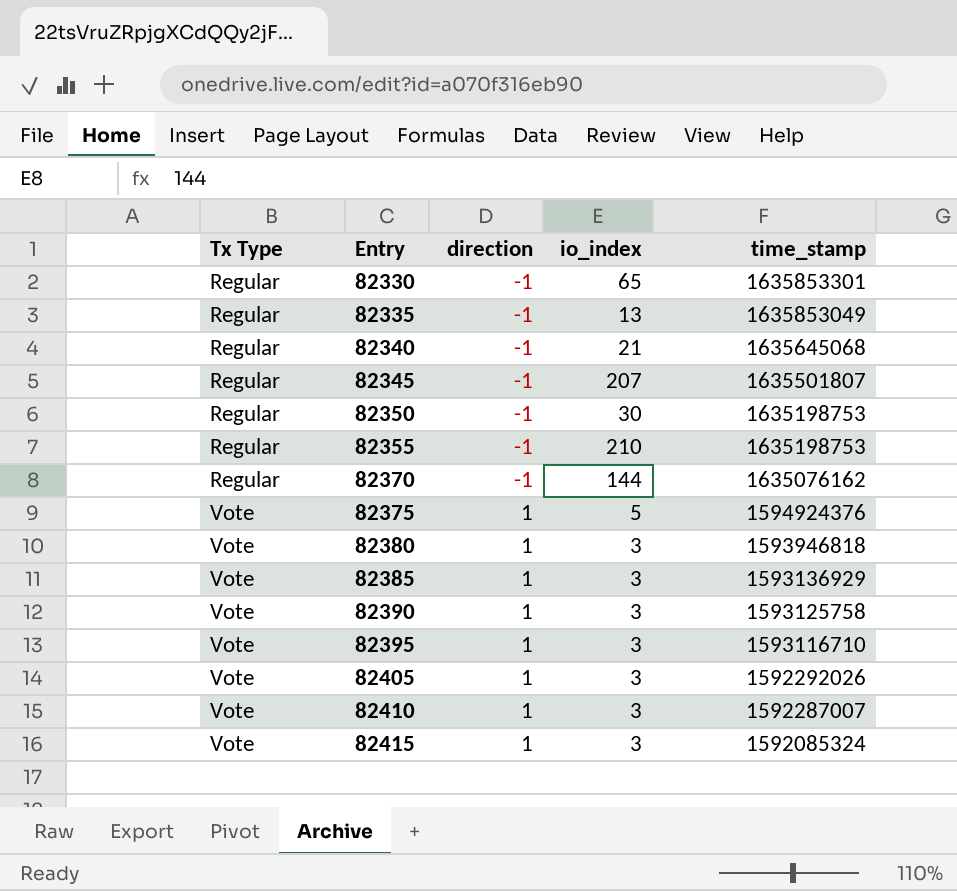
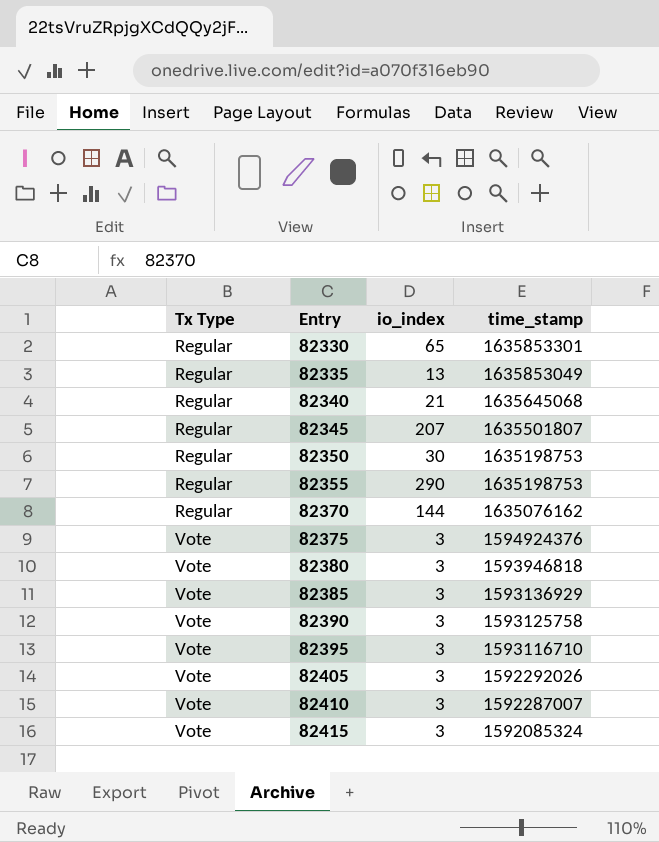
column direction | position: 3 -> none
82355 | io_index: 210 -> 290
82375 | io_index: 5 -> 3

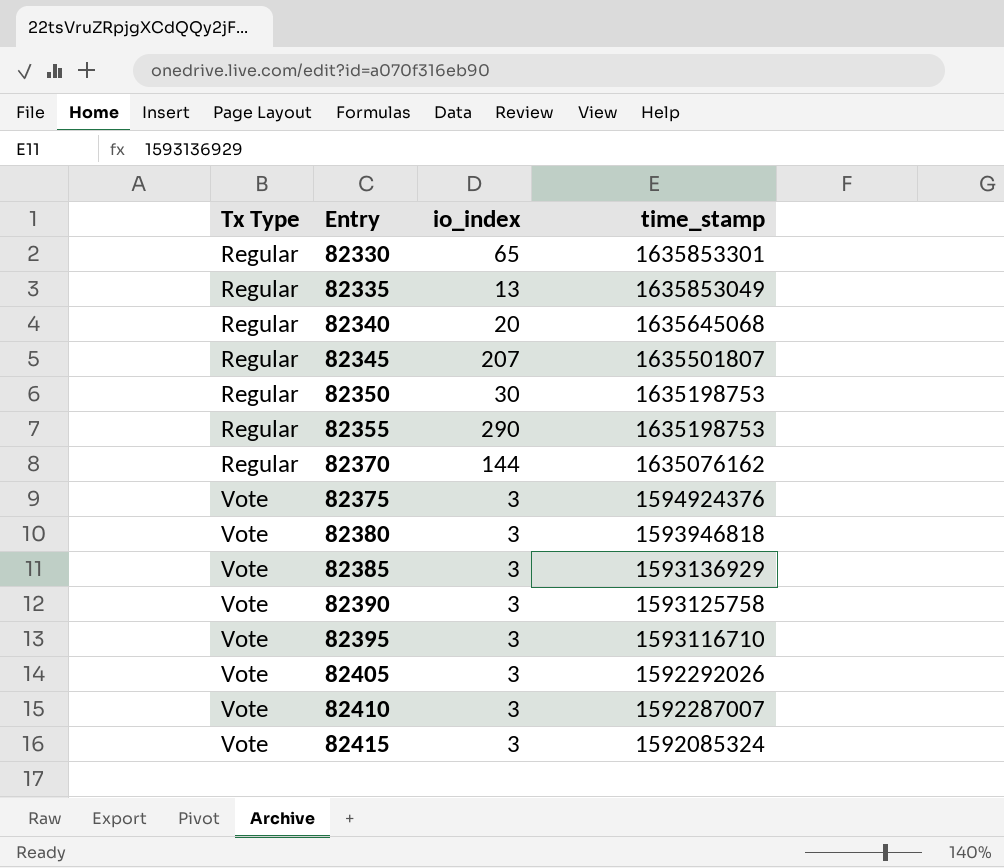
82340 | io_index: 21 -> 20

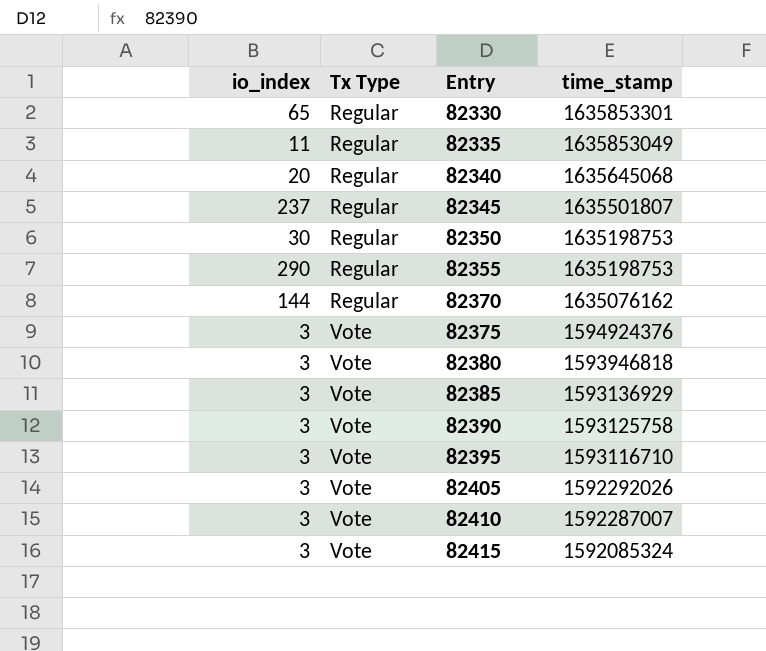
column io_index | position: 3 -> 1
82335 | io_index: 13 -> 11
82345 | io_index: 207 -> 237

